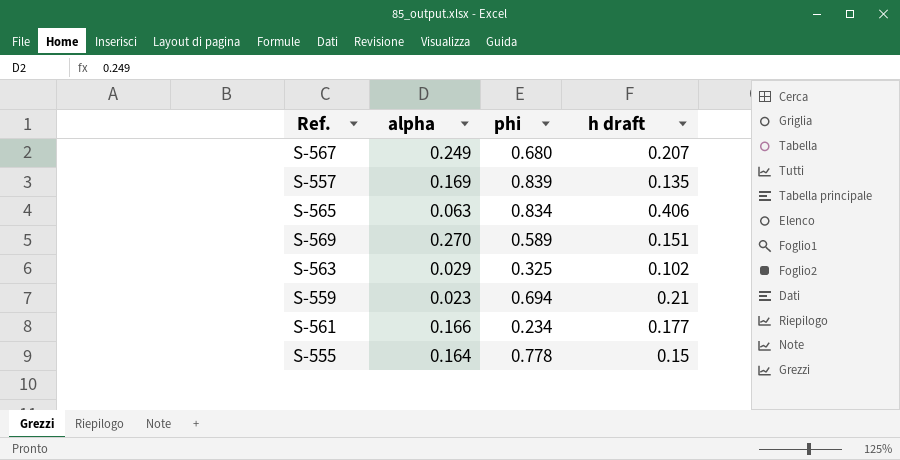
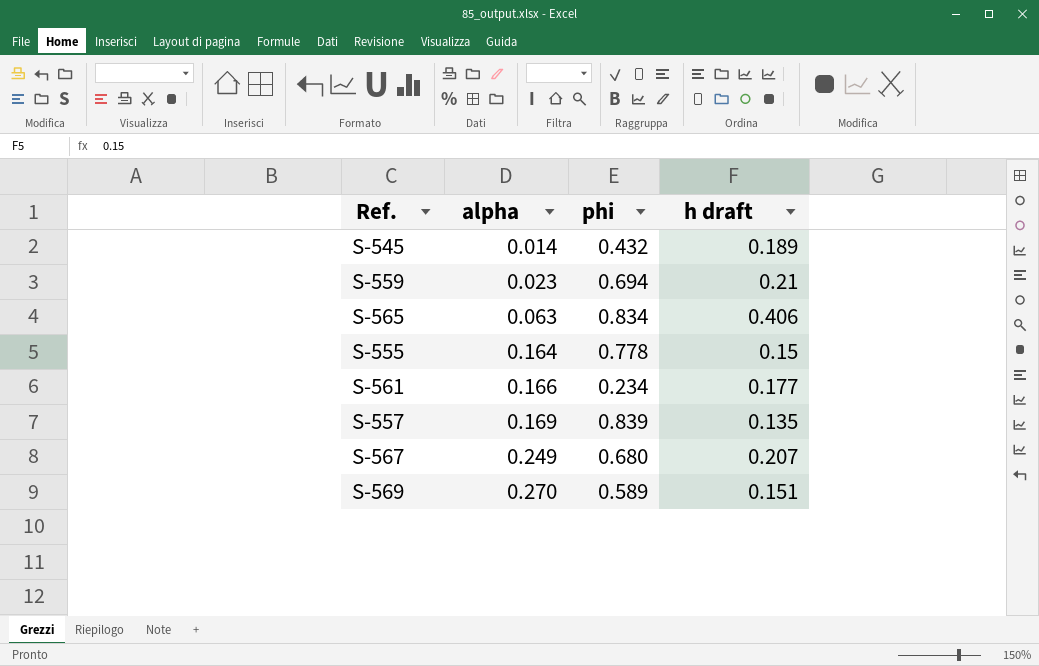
row order: none -> alpha ascending
row S-563: 0.029 | 0.325 | 0.102 -> none
row S-545: none -> 0.014 | 0.432 | 0.189

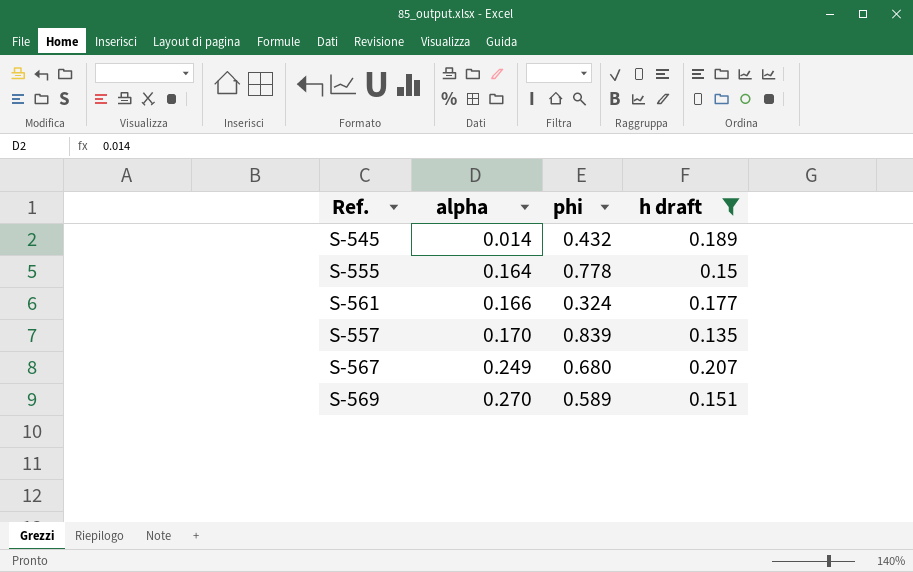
filter: none -> h draft <= 0.207
S-561 | phi: 0.234 -> 0.324
S-557 | alpha: 0.169 -> 0.170

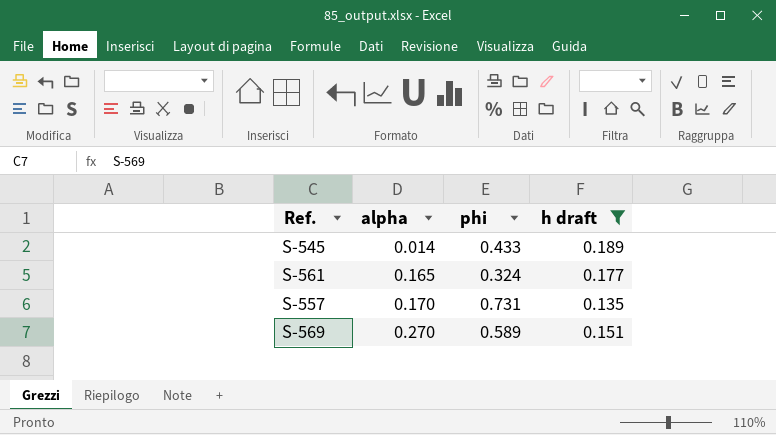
row S-555: 0.164 | 0.778 | 0.15 -> none
row S-567: 0.249 | 0.680 | 0.207 -> none
S-545 | phi: 0.432 -> 0.433
S-561 | alpha: 0.166 -> 0.165
S-557 | phi: 0.839 -> 0.731

